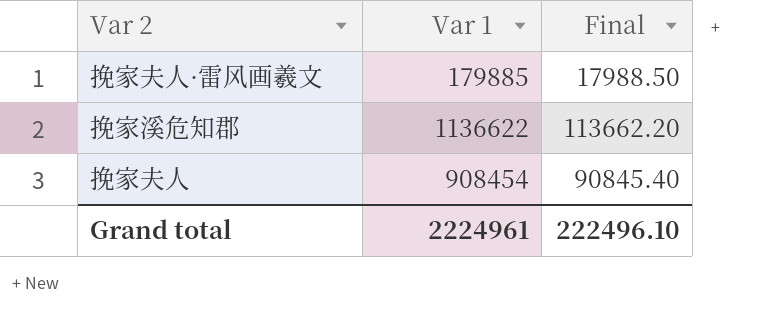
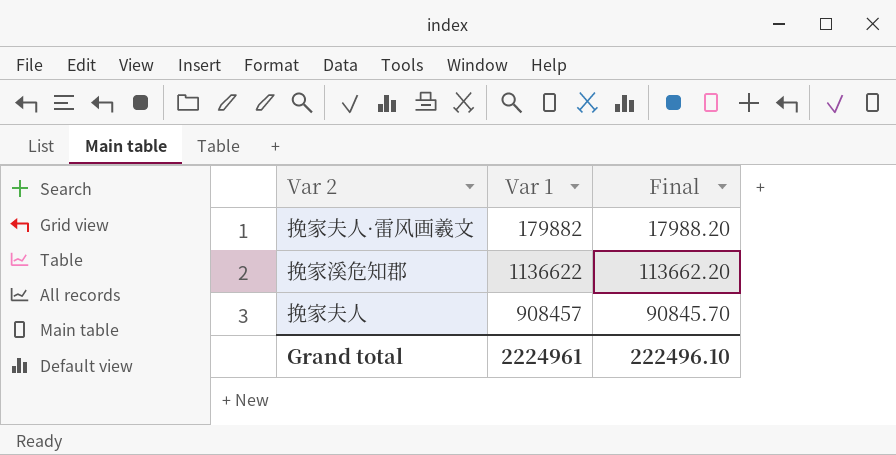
挽家夫人·雷风画羲文 | Var 1: 179885 -> 179882
挽家夫人·雷风画羲文 | Final: 17988.50 -> 17988.20
挽家夫人 | Var 1: 908454 -> 908457
挽家夫人 | Final: 90845.40 -> 90845.70

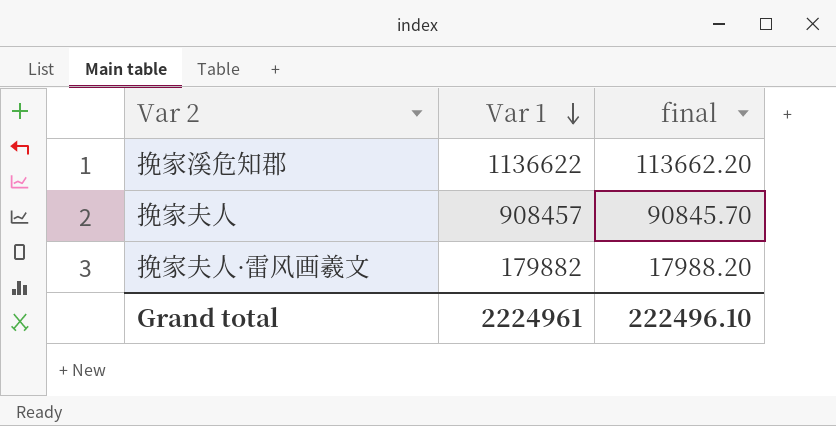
row order: none -> Var 1 descending
column name: Final -> final

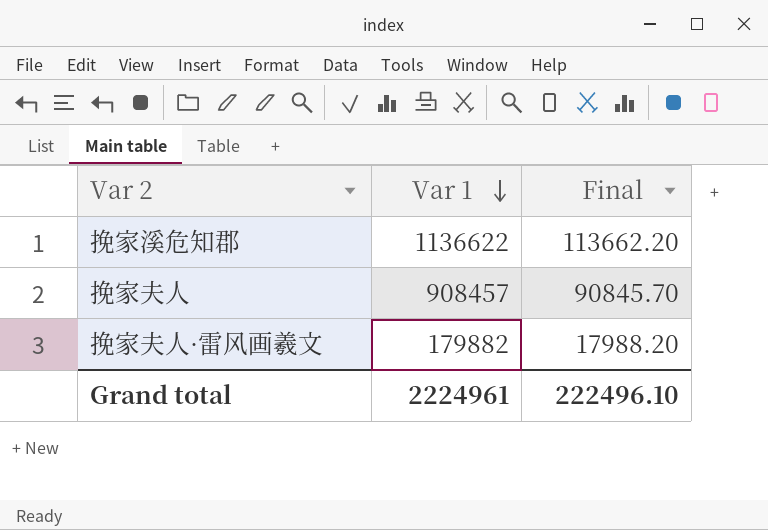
column name: final -> Final

